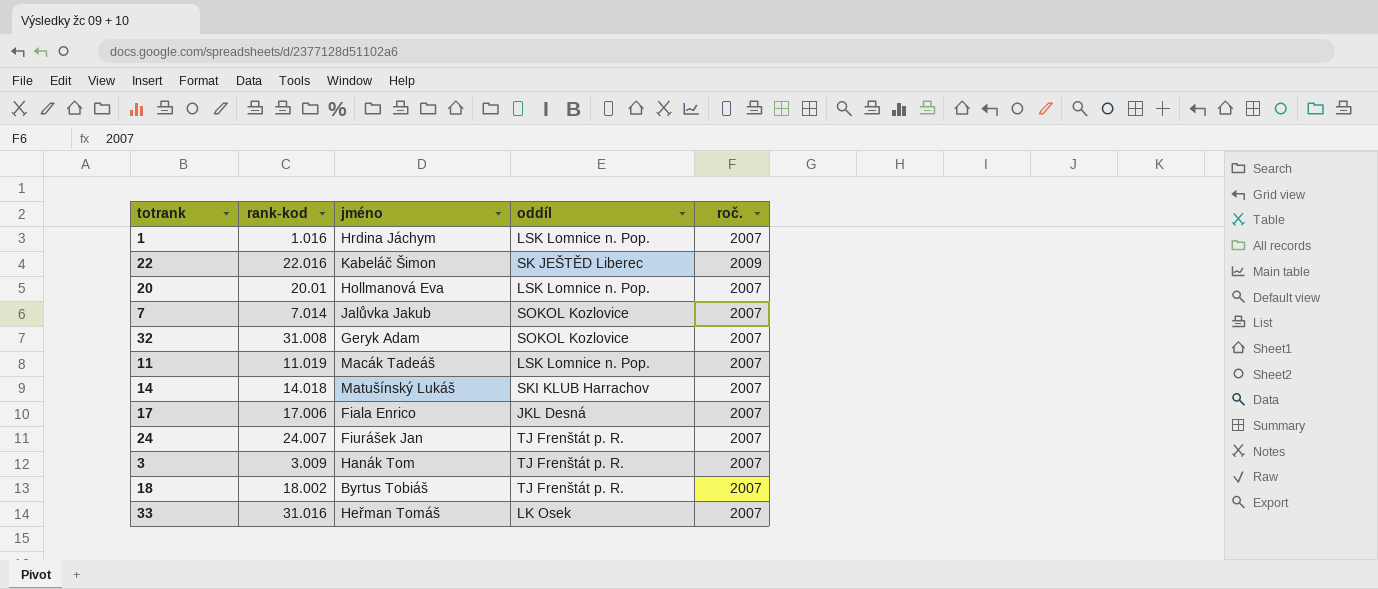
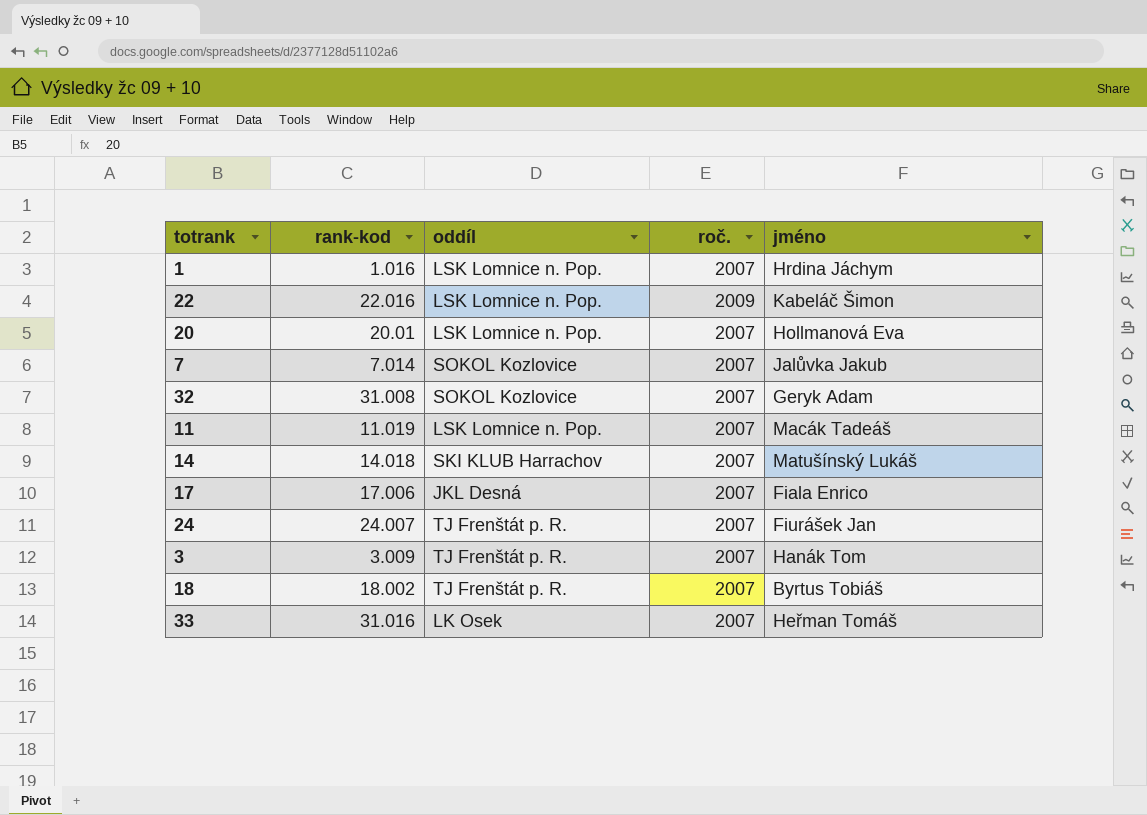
column jméno | position: 3 -> 5
22 | oddíl: SK JEŠTĚD Liberec -> LSK Lomnice n. Pop.

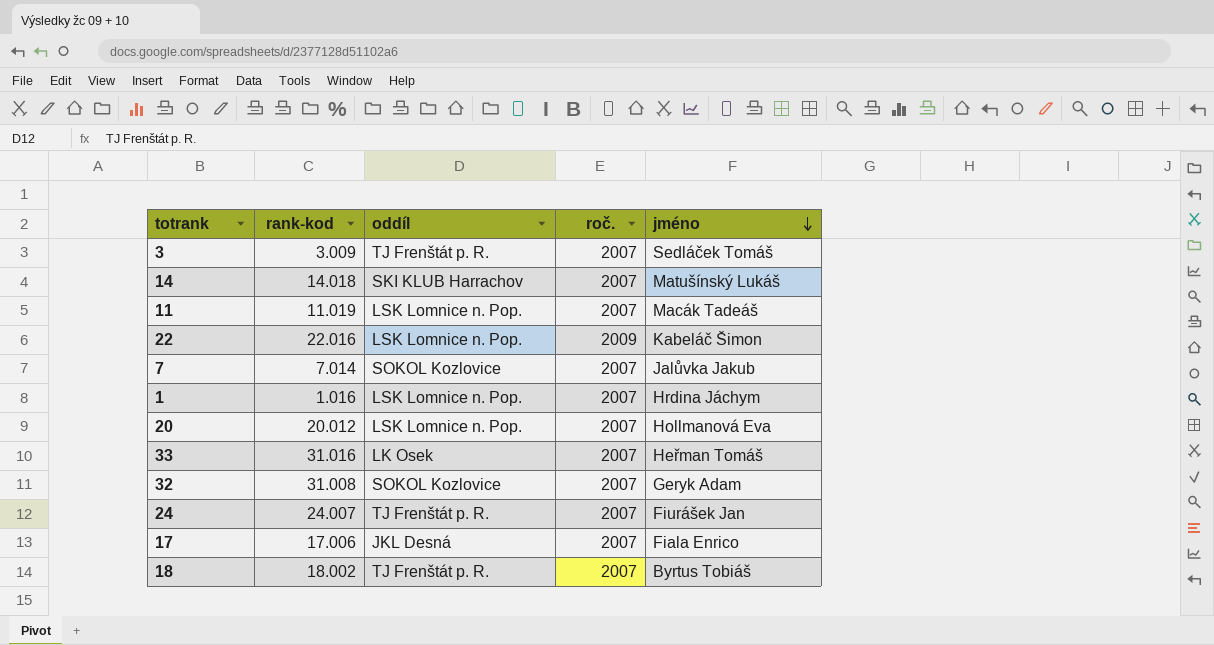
row order: none -> jméno descending
3 | jméno: Hanák Tom -> Sedláček Tomáš
20 | rank-kod: 20.01 -> 20.012

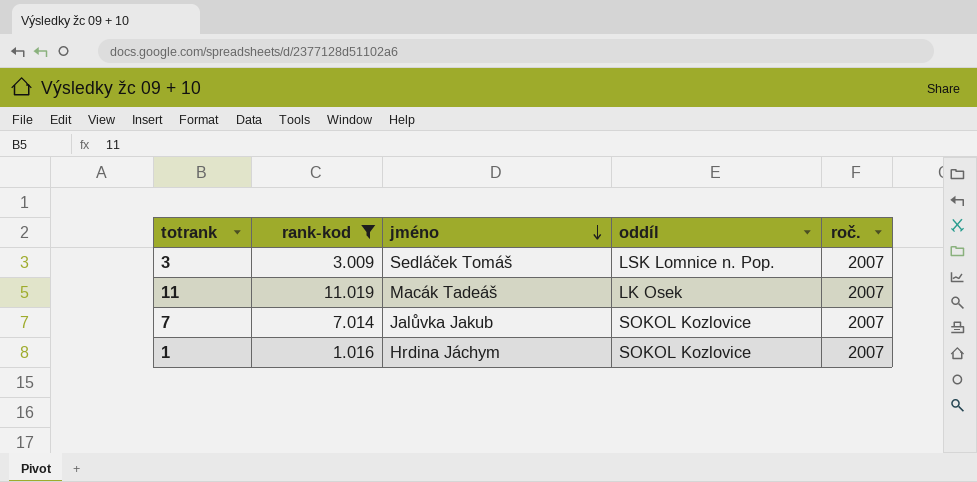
filter: none -> rank-kod <= 11.019
column jméno | position: 5 -> 3
3 | oddíl: TJ Frenštát p. R. -> LSK Lomnice n. Pop.
11 | oddíl: LSK Lomnice n. Pop. -> LK Osek
1 | oddíl: LSK Lomnice n. Pop. -> SOKOL Kozlovice

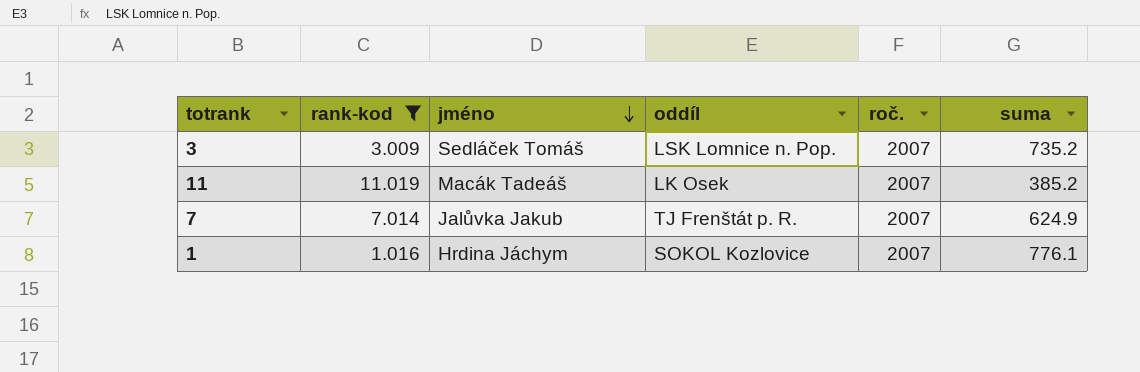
column suma | position: none -> 6
7 | oddíl: SOKOL Kozlovice -> TJ Frenštát p. R.

